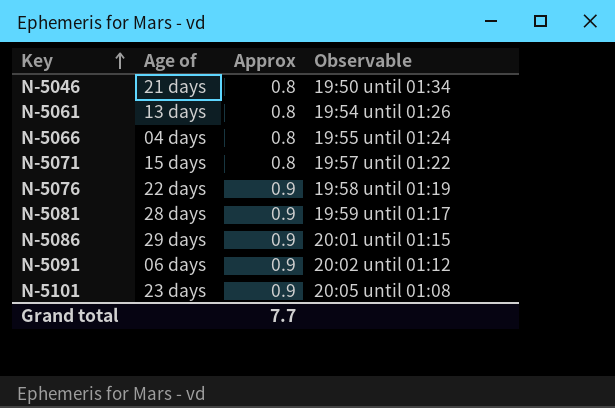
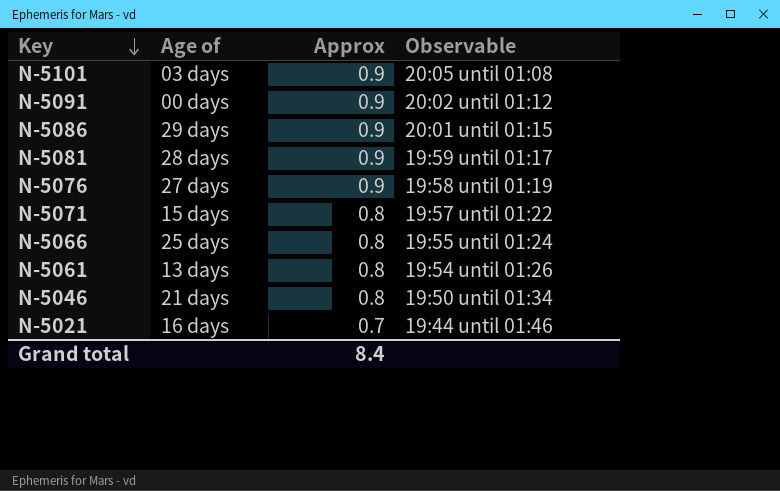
row order: Key ascending -> Key descending
N-5101 | Age of: 23 days -> 03 days
N-5091 | Age of: 06 days -> 00 days
N-5076 | Age of: 22 days -> 27 days
N-5066 | Age of: 04 days -> 25 days
row N-5021: none -> 16 days | 0.7 | 19:44 until 01:46
Grand total | Approx: 7.7 -> 8.4

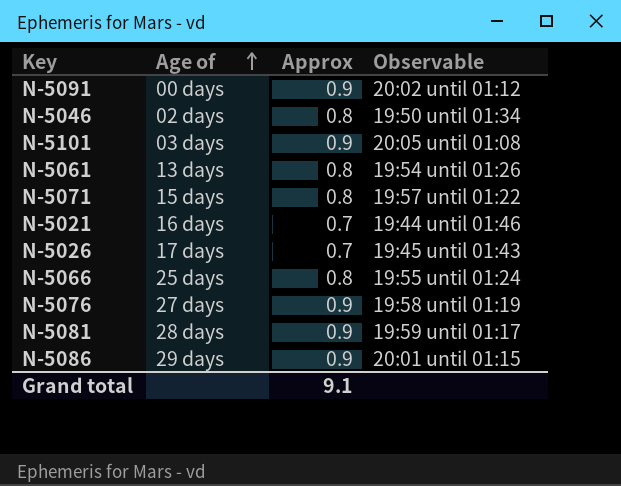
row order: Key descending -> Age of ascending
N-5046 | Age of: 21 days -> 02 days
row N-5026: none -> 17 days | 0.7 | 19:45 until 01:43
Grand total | Approx: 8.4 -> 9.1

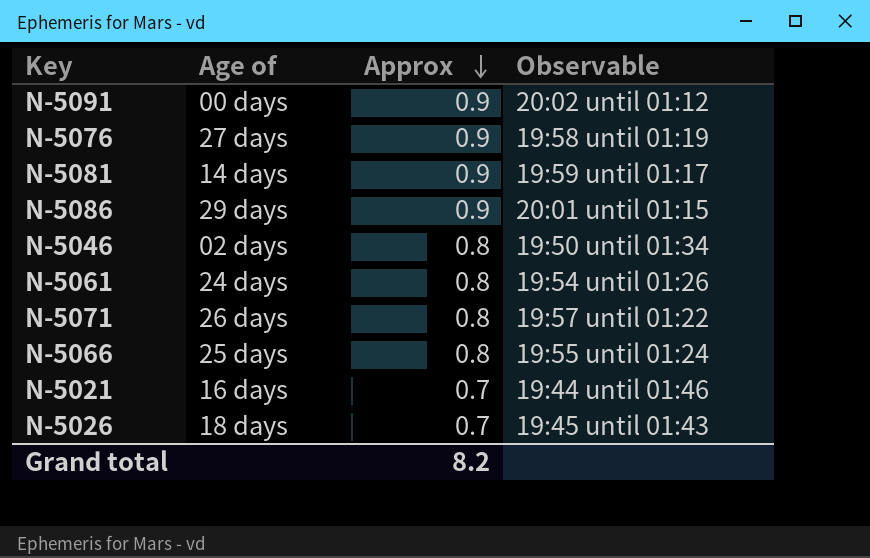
row order: Age of ascending -> Approx descending
row N-5101: 03 days | 0.9 | 20:05 until 01:08 -> none
N-5081 | Age of: 28 days -> 14 days
N-5061 | Age of: 13 days -> 24 days
N-5071 | Age of: 15 days -> 26 days
N-5026 | Age of: 17 days -> 18 days
Grand total | Approx: 9.1 -> 8.2

